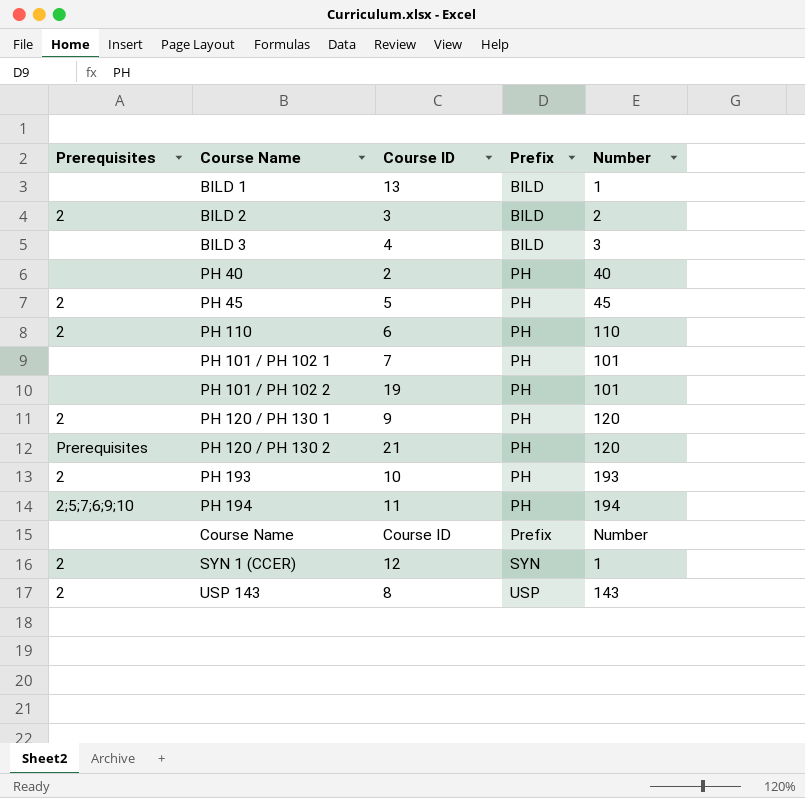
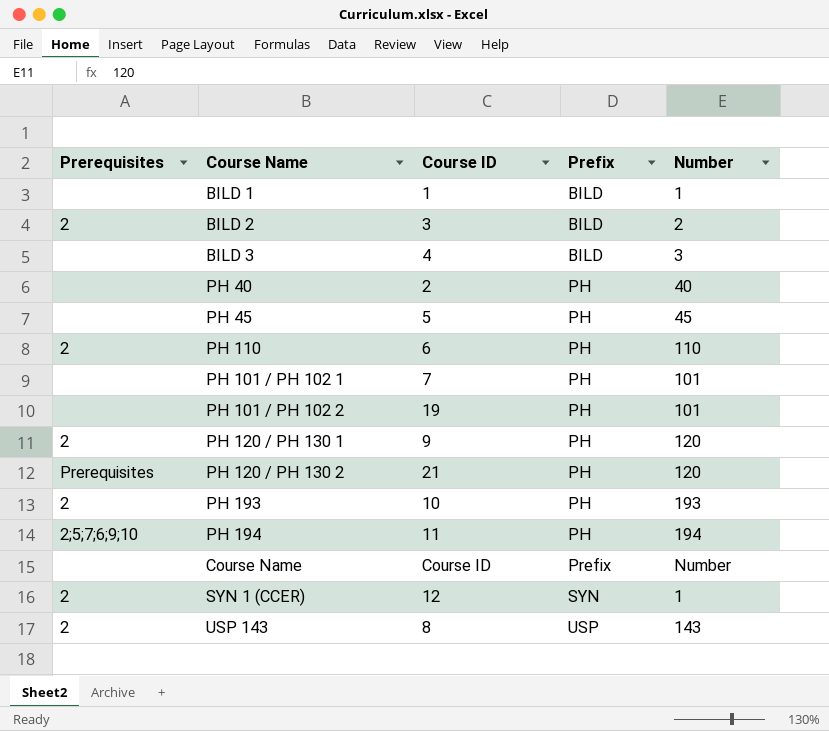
BILD 1 | Course ID: 13 -> 1
PH 45 | Prerequisites: 2 -> none

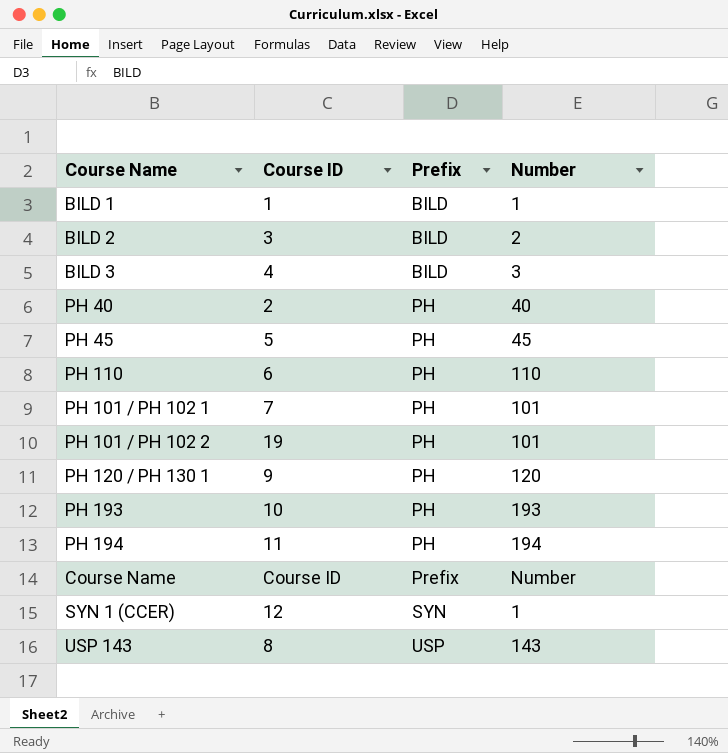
column Prerequisites | position: 1 -> none
row PH 120 / PH 130 2: Prerequisites | 21 | PH | 120 -> none

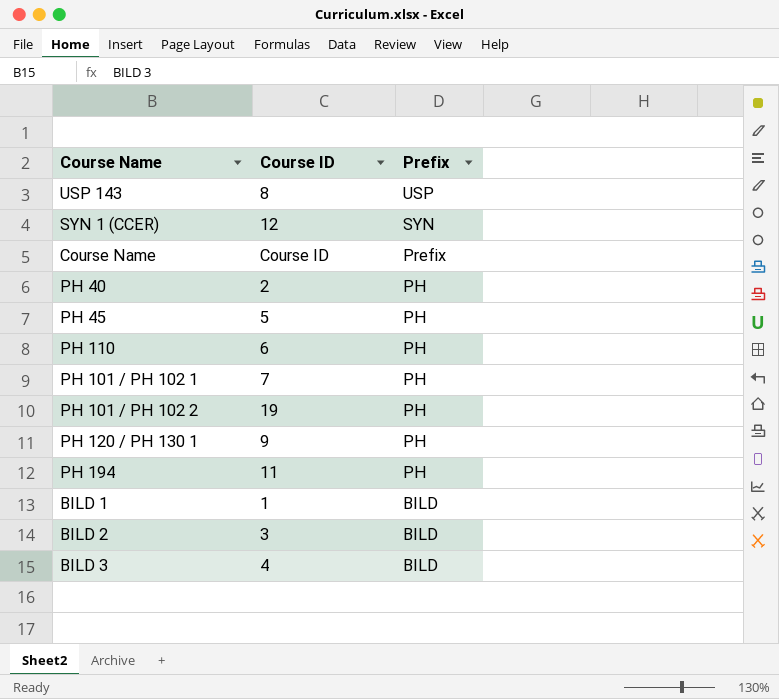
row order: Prefix ascending -> Prefix descending
column Number | position: 4 -> none
row PH 193: 10 | PH | 193 -> none

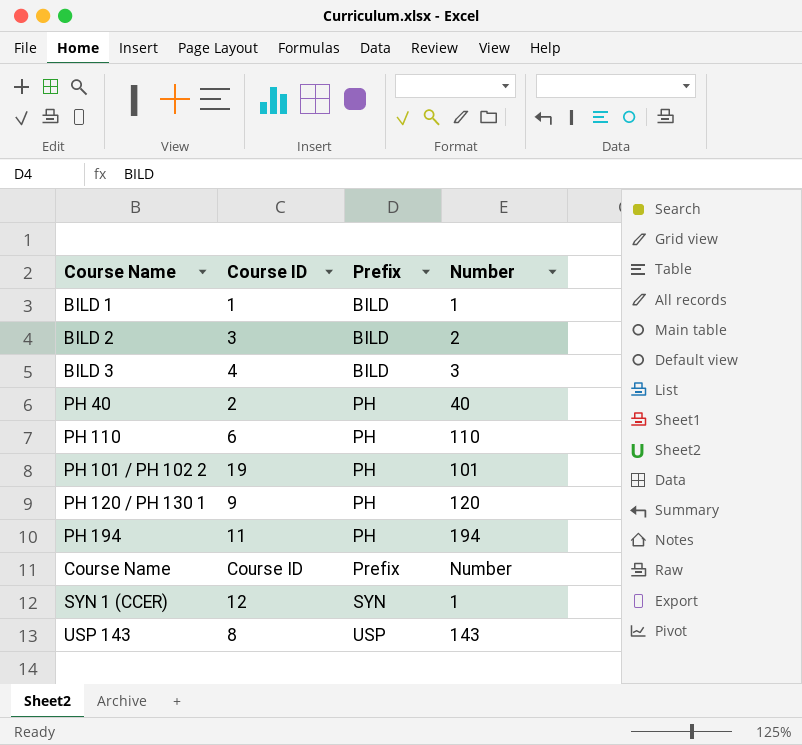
row order: Prefix descending -> Prefix ascending
column Number | position: none -> 4
row PH 45: 5 | PH -> none
row PH 101 / PH 102 1: 7 | PH -> none

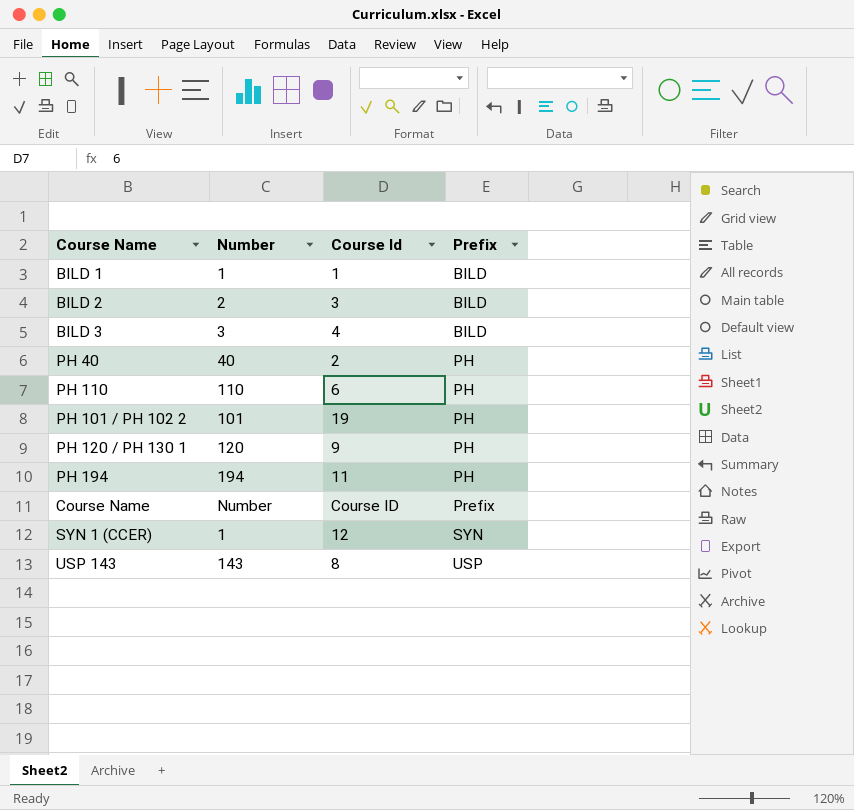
column Number | position: 4 -> 2
column name: Course ID -> Course Id

